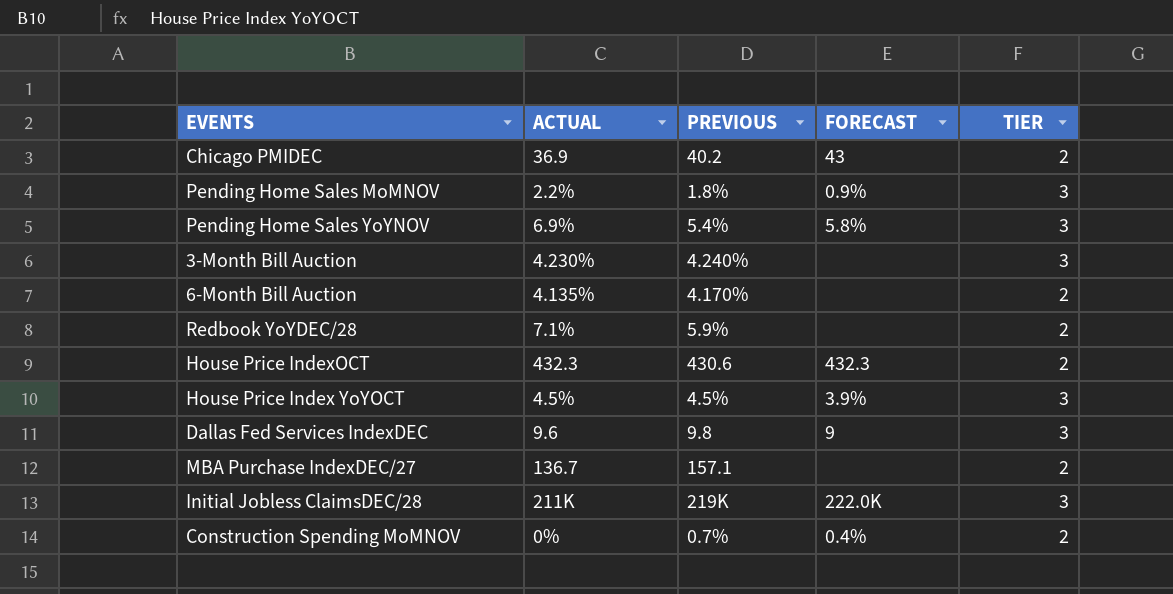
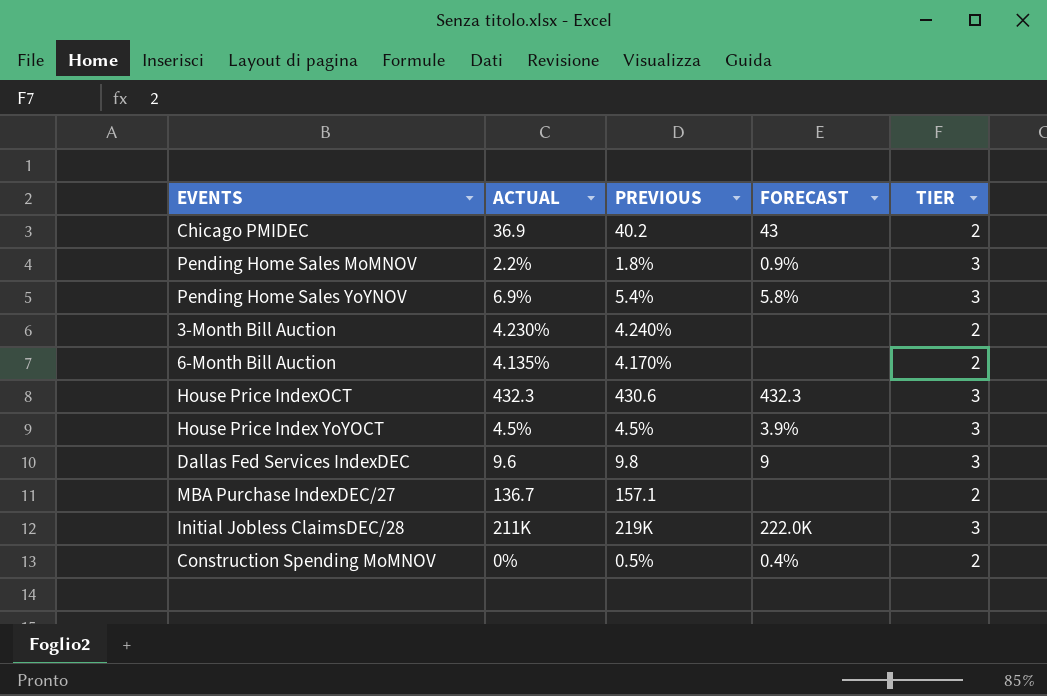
row Redbook YoYDEC/28: 7.1% | 5.9% | none | 2 -> none
3-Month Bill Auction | TIER: 3 -> 2
House Price IndexOCT | TIER: 2 -> 3
Construction Spending MoMNOV | PREVIOUS: 0.7% -> 0.5%

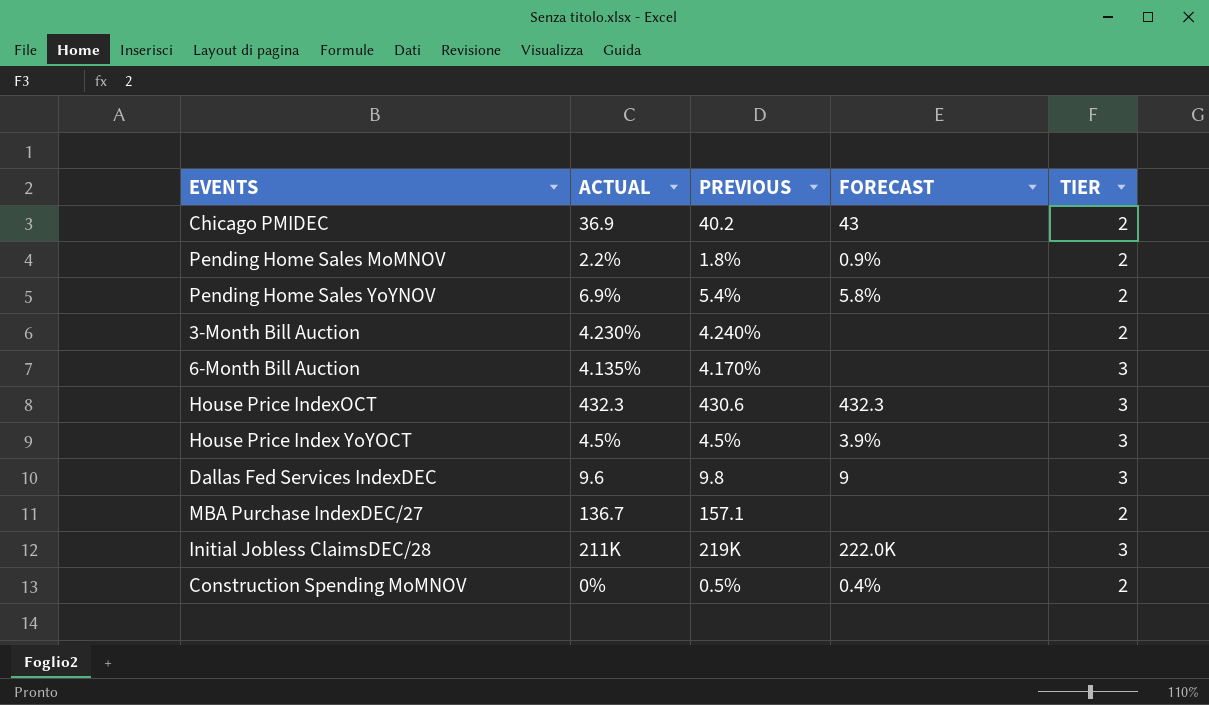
Pending Home Sales MoMNOV | TIER: 3 -> 2
Pending Home Sales YoYNOV | TIER: 3 -> 2
6-Month Bill Auction | TIER: 2 -> 3

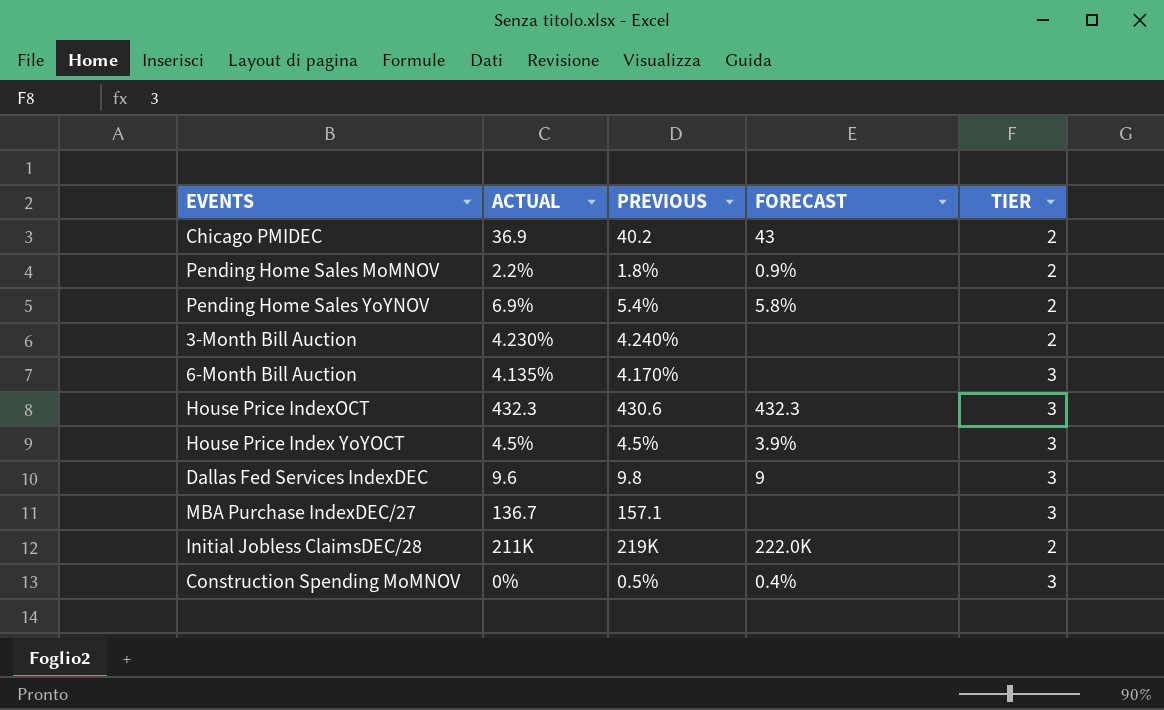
MBA Purchase IndexDEC/27 | TIER: 2 -> 3
Initial Jobless ClaimsDEC/28 | TIER: 3 -> 2
Construction Spending MoMNOV | TIER: 2 -> 3

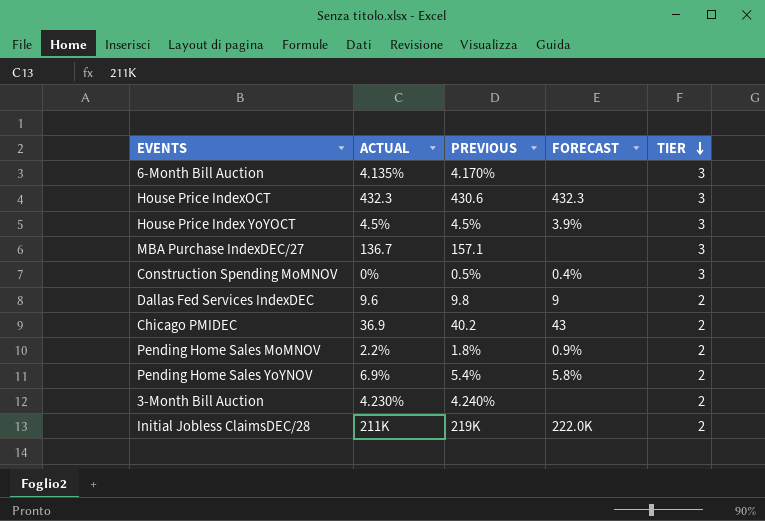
row order: none -> TIER descending
Dallas Fed Services IndexDEC | TIER: 3 -> 2

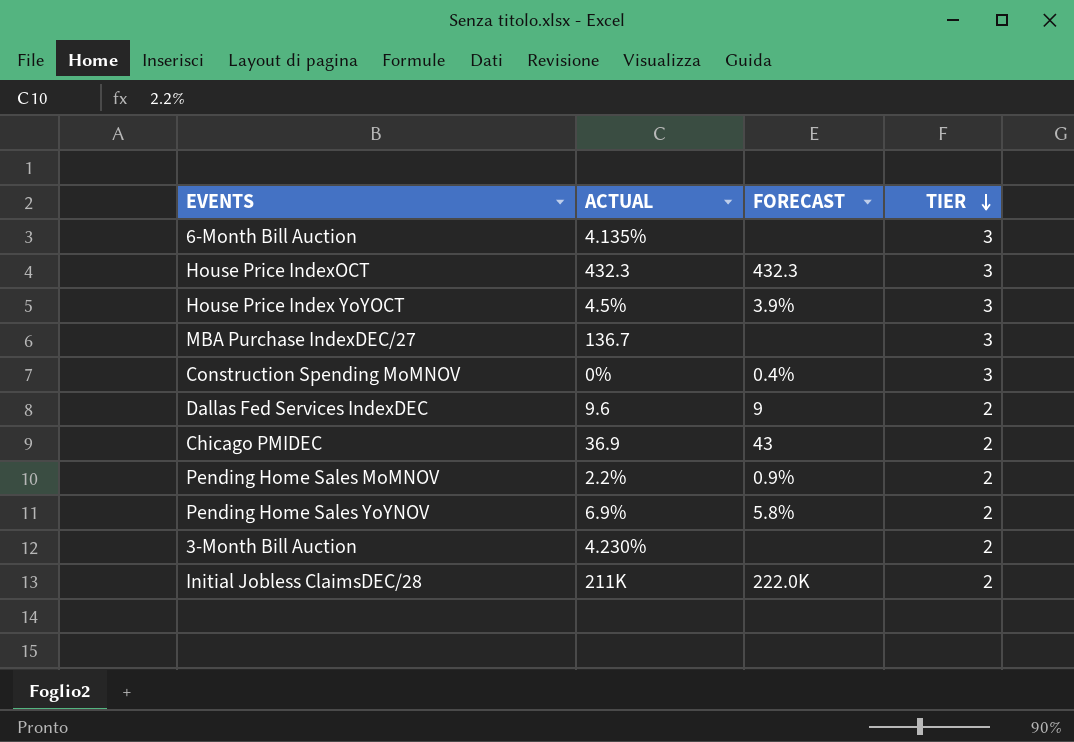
column PREVIOUS | position: 3 -> none

